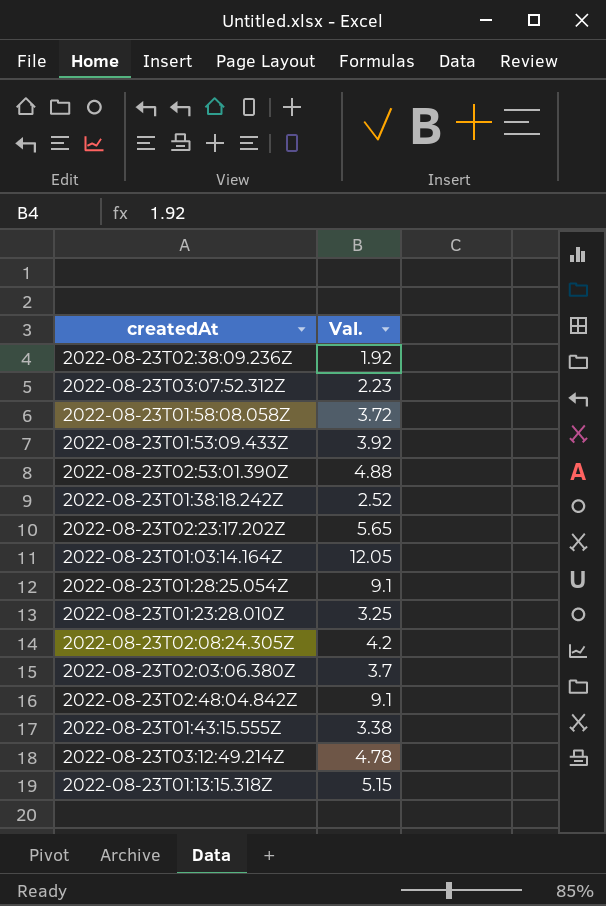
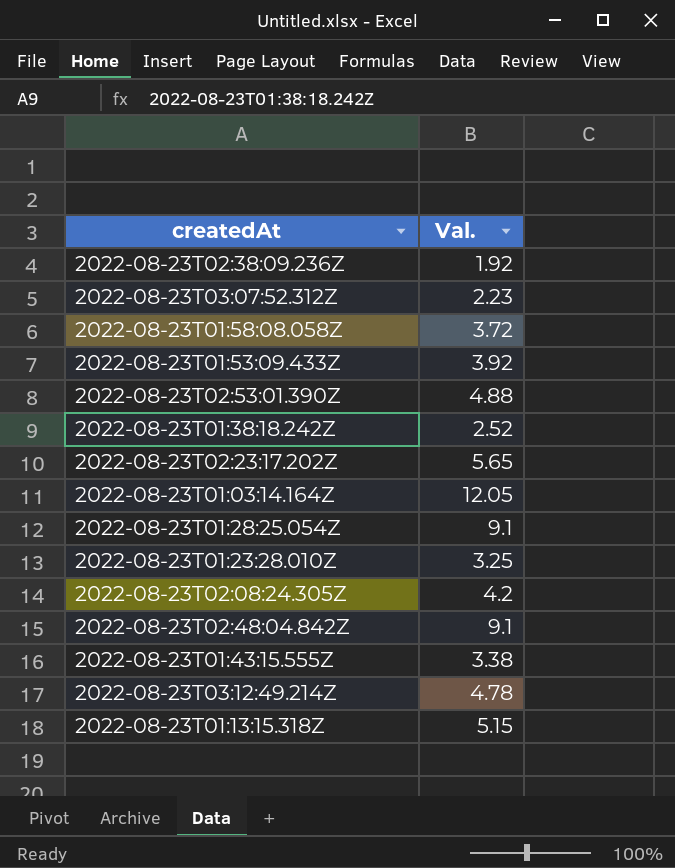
row 2022-08-23T02:03:06.380Z: 3.7 -> none

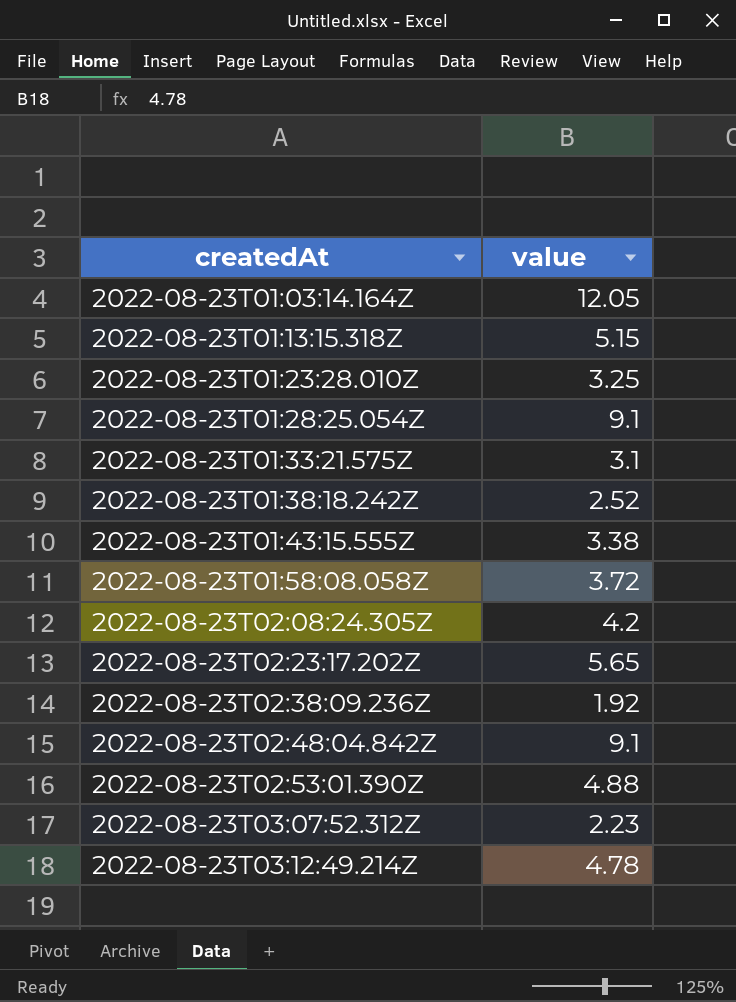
row order: none -> createdAt ascending
column name: Val. -> value
row 2022-08-23T01:53:09.433Z: 3.92 -> none
row 2022-08-23T01:33:21.575Z: none -> 3.1

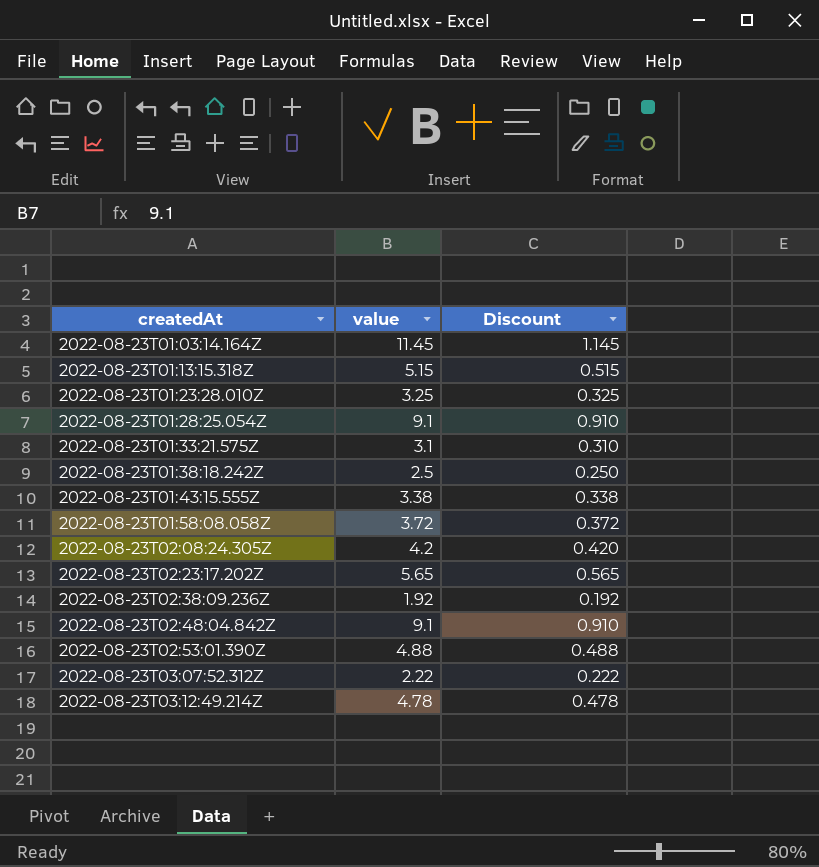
column Discount | formula: none -> [value] * 0.1
2022-08-23T01:03:14.164Z | value: 12.05 -> 11.45
2022-08-23T01:38:18.242Z | value: 2.52 -> 2.5
2022-08-23T03:07:52.312Z | value: 2.23 -> 2.22

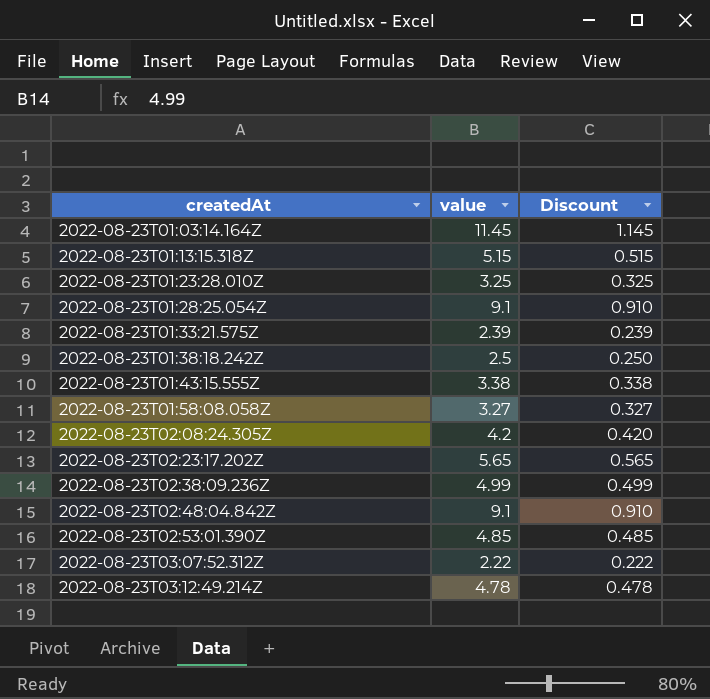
2022-08-23T01:33:21.575Z | value: 3.1 -> 2.39
2022-08-23T01:33:21.575Z | Discount: 0.310 -> 0.239
2022-08-23T01:58:08.058Z | value: 3.72 -> 3.27
2022-08-23T01:58:08.058Z | Discount: 0.372 -> 0.327
2022-08-23T02:38:09.236Z | value: 1.92 -> 4.99
2022-08-23T02:38:09.236Z | Discount: 0.192 -> 0.499
2022-08-23T02:53:01.390Z | value: 4.88 -> 4.85
2022-08-23T02:53:01.390Z | Discount: 0.488 -> 0.485

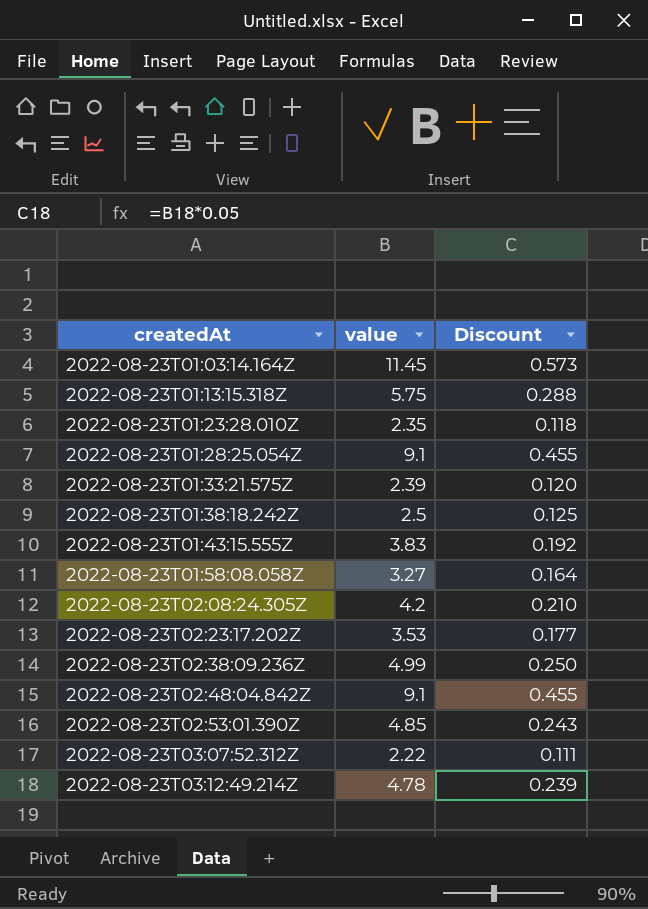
column Discount | formula: [value] * 0.1 -> [value] * 0.05
2022-08-23T01:13:15.318Z | value: 5.15 -> 5.75
2022-08-23T01:23:28.010Z | value: 3.25 -> 2.35
2022-08-23T01:43:15.555Z | value: 3.38 -> 3.83
2022-08-23T02:23:17.202Z | value: 5.65 -> 3.53

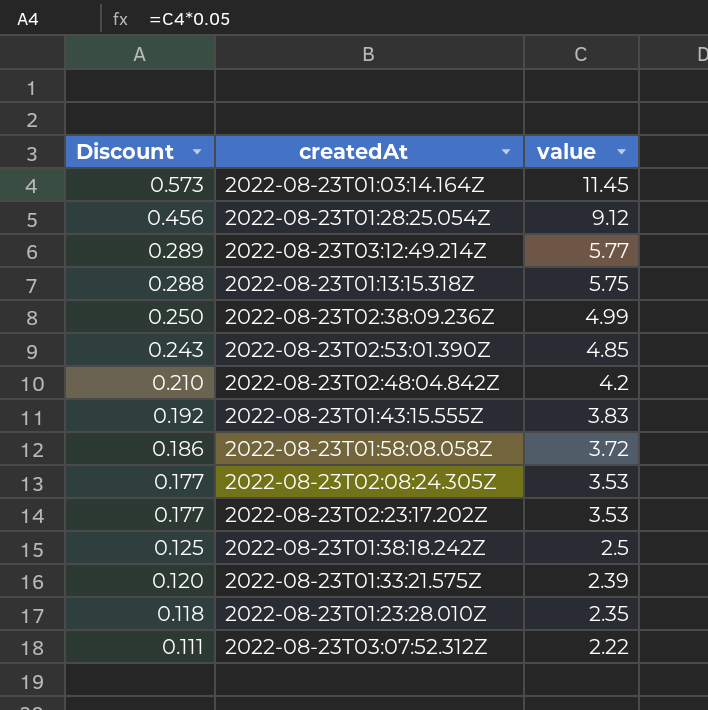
row order: createdAt ascending -> Discount descending
column Discount | position: 3 -> 1
2022-08-23T01:28:25.054Z | Discount: 0.455 -> 0.456
2022-08-23T01:28:25.054Z | value: 9.1 -> 9.12
2022-08-23T03:12:49.214Z | Discount: 0.239 -> 0.289
2022-08-23T03:12:49.214Z | value: 4.78 -> 5.77
2022-08-23T02:48:04.842Z | Discount: 0.455 -> 0.210
2022-08-23T02:48:04.842Z | value: 9.1 -> 4.2
2022-08-23T01:58:08.058Z | Discount: 0.164 -> 0.186
2022-08-23T01:58:08.058Z | value: 3.27 -> 3.72
2022-08-23T02:08:24.305Z | Discount: 0.210 -> 0.177
2022-08-23T02:08:24.305Z | value: 4.2 -> 3.53

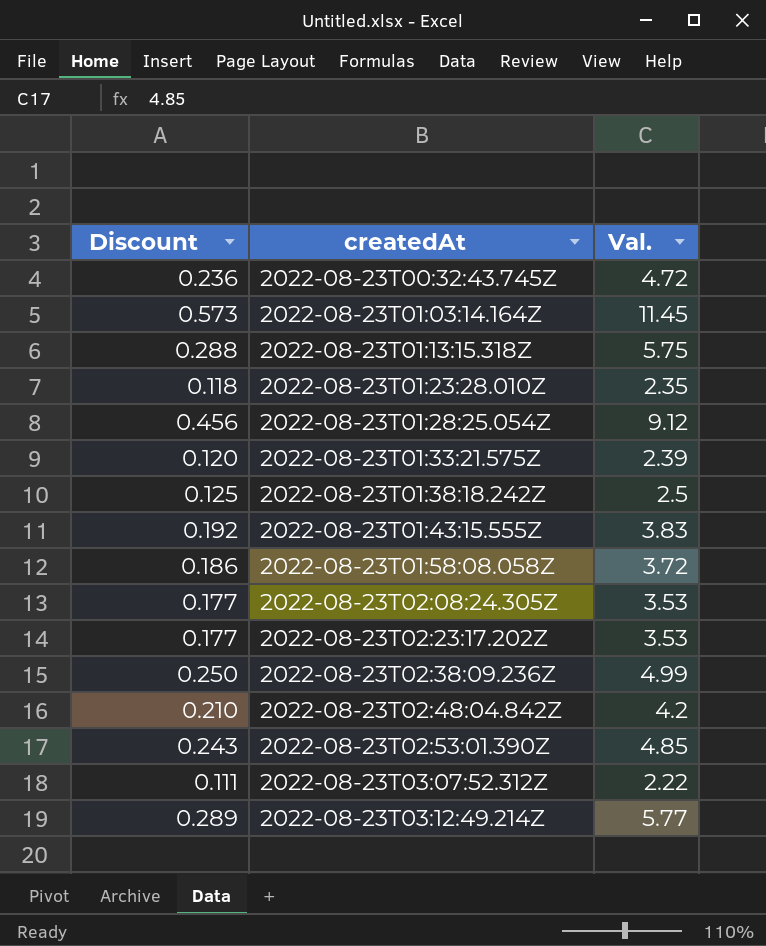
row order: Discount descending -> createdAt ascending
column name: value -> Val.
row 2022-08-23T00:32:43.745Z: none -> 0.236 | 4.72

